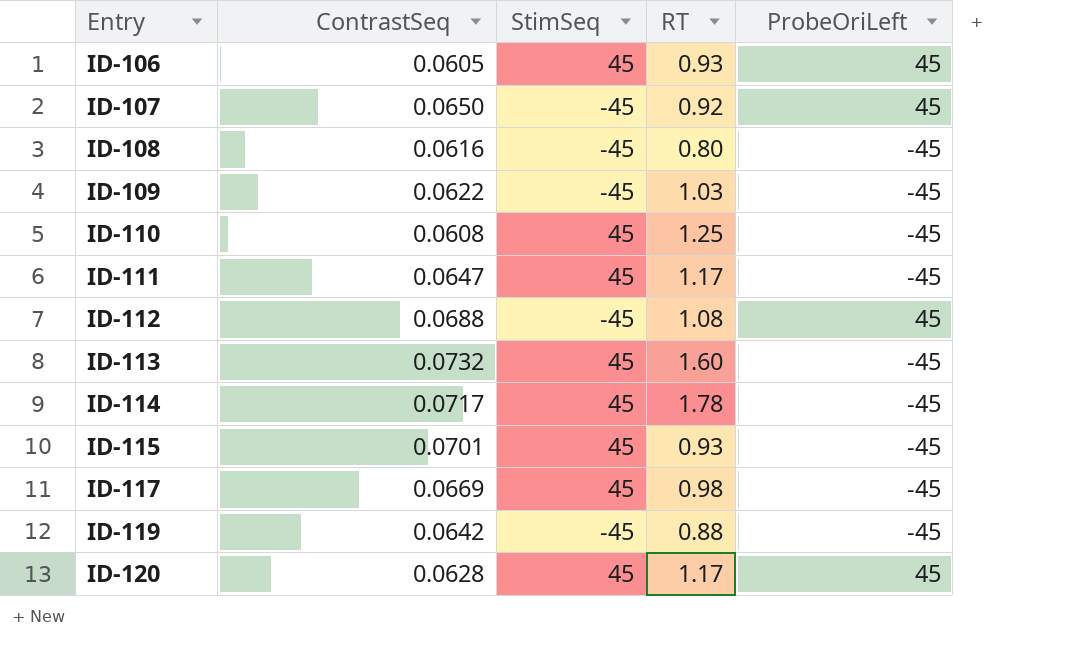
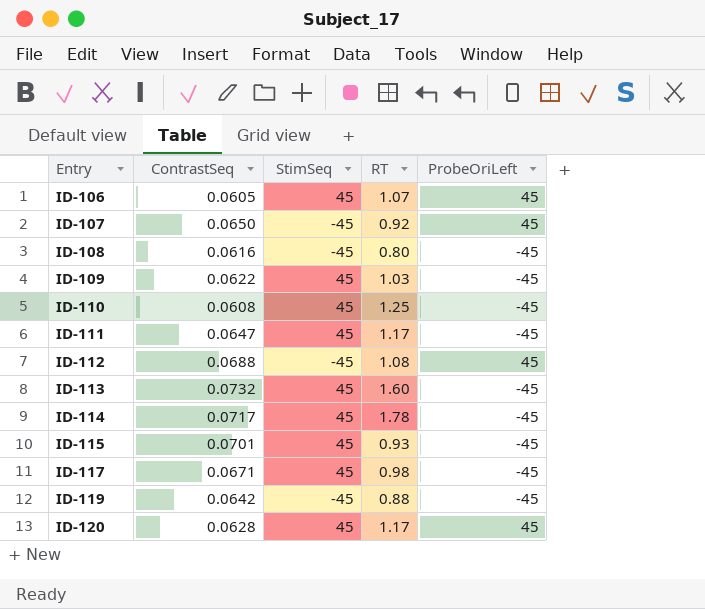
ID-106 | RT: 0.93 -> 1.07
ID-109 | StimSeq: -45 -> 45
ID-117 | ContrastSeq: 0.0669 -> 0.0671

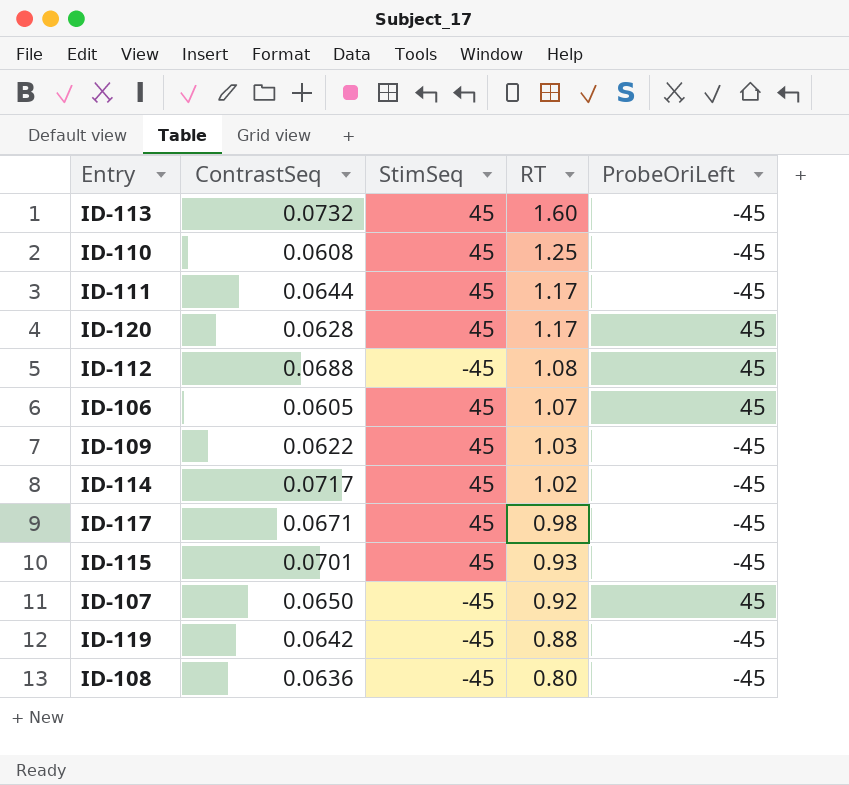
row order: Entry ascending -> RT descending
ID-111 | ContrastSeq: 0.0647 -> 0.0644
ID-114 | RT: 1.78 -> 1.02
ID-108 | ContrastSeq: 0.0616 -> 0.0636

